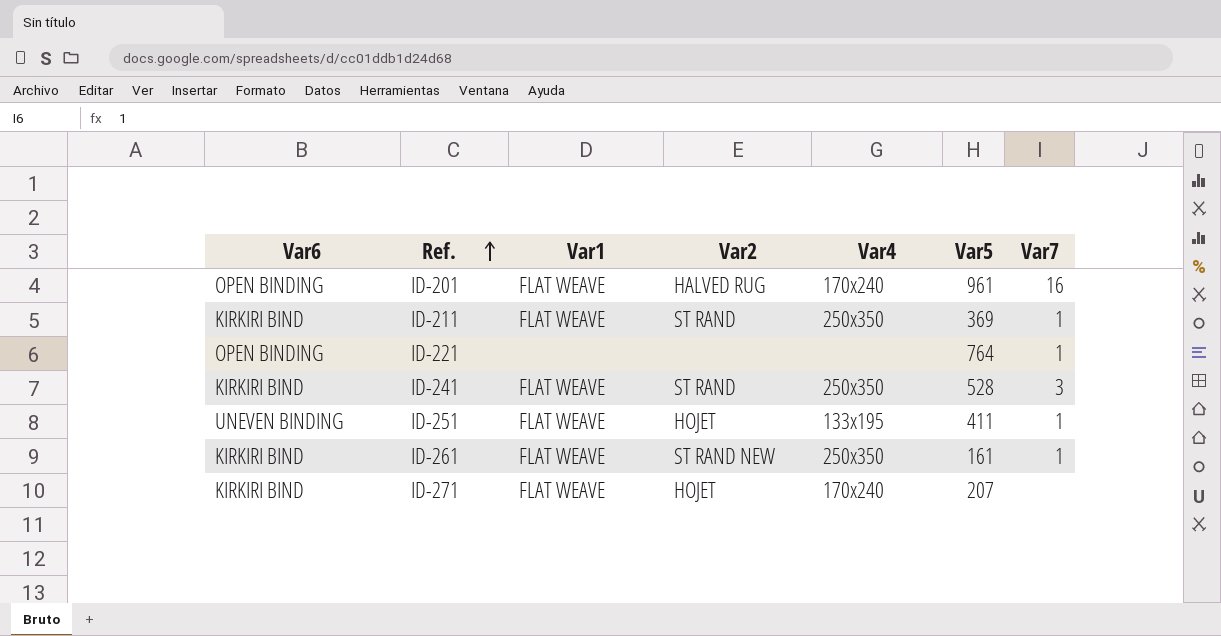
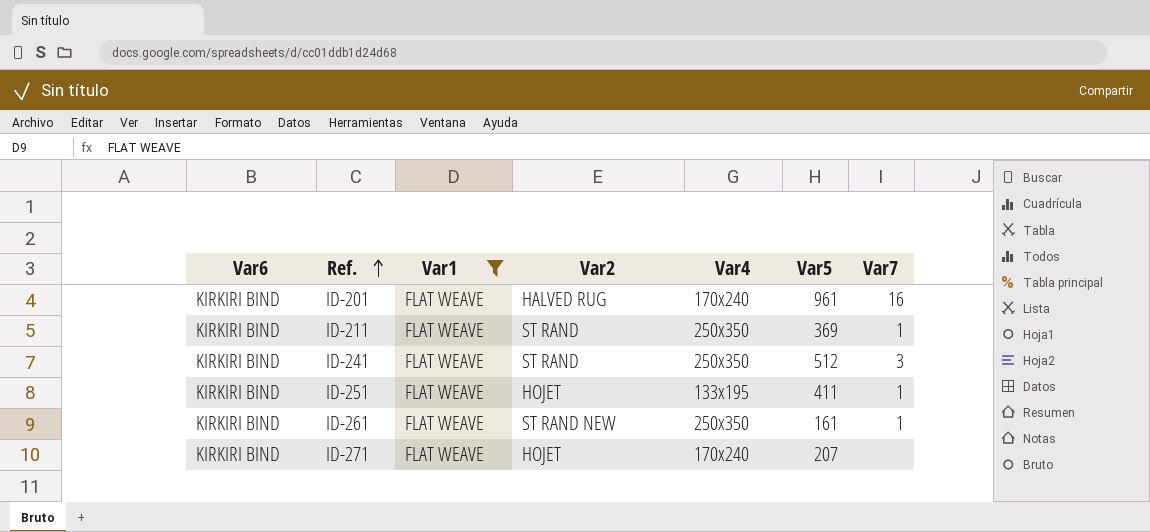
filter: none -> Var1 = FLAT WEAVE
ID-201 | Var6: OPEN BINDING -> KIRKIRI BIND
ID-241 | Var5: 528 -> 512
ID-251 | Var6: UNEVEN BINDING -> KIRKIRI BIND

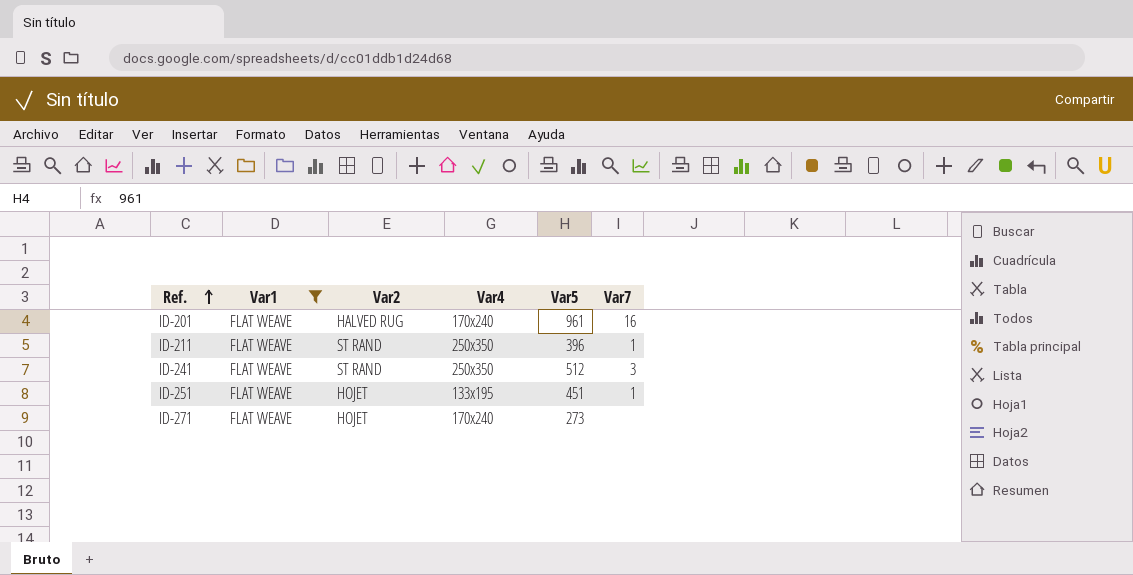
column Var6 | position: 1 -> none
row ID-261: KIRKIRI BIND | FLAT WEAVE | ST RAND NEW | 250x350 | 161 | 1 -> none
ID-211 | Var5: 369 -> 396
ID-251 | Var5: 411 -> 451
ID-271 | Var5: 207 -> 273

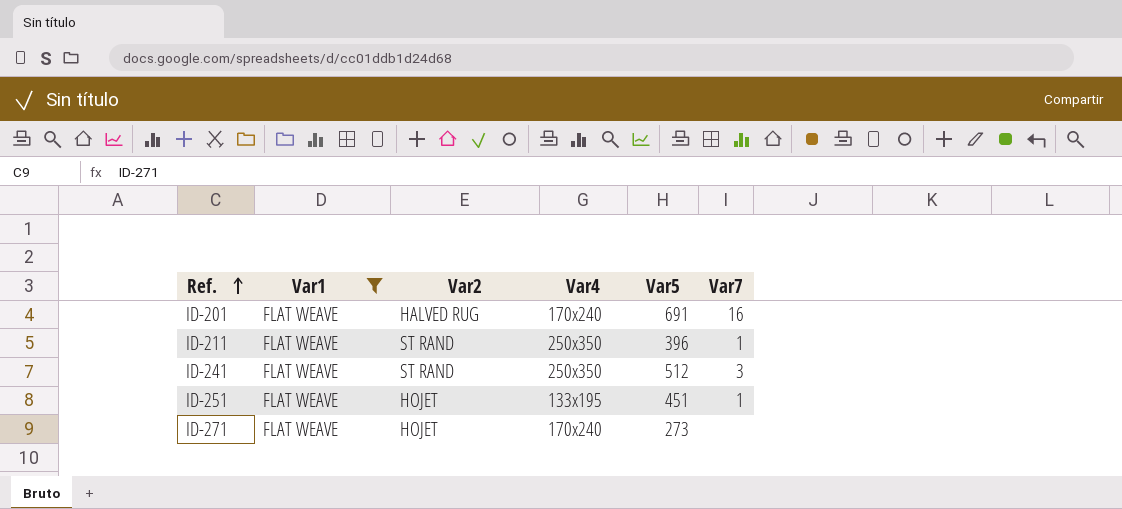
ID-201 | Var5: 961 -> 691

